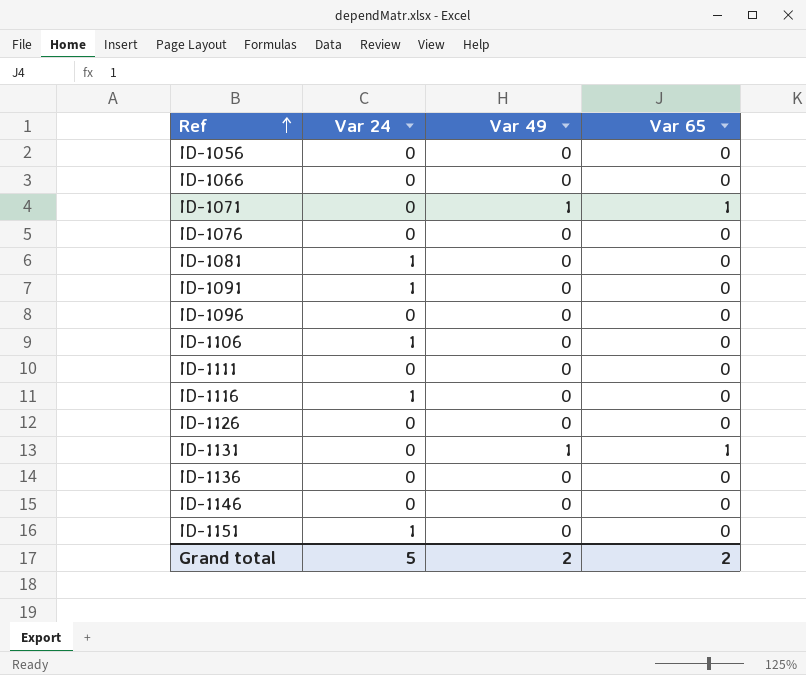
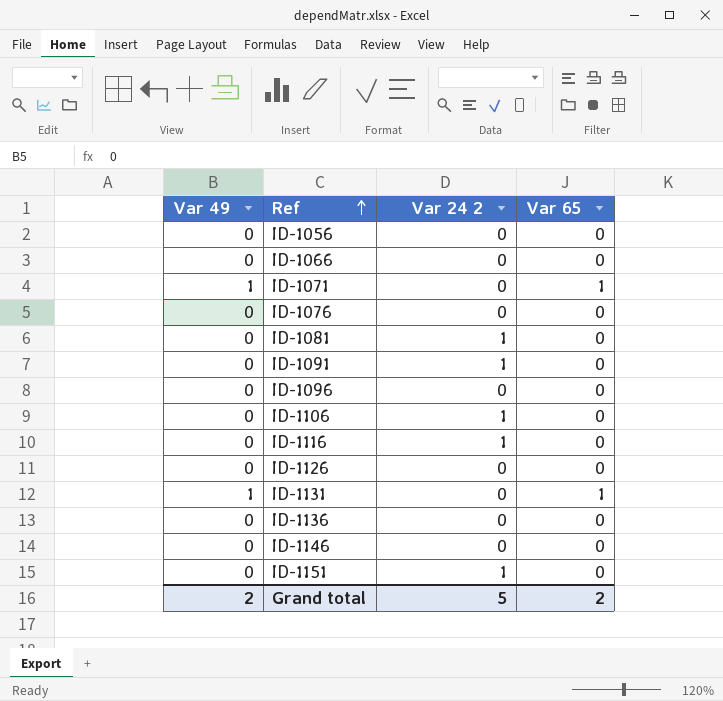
column Var 49 | position: 3 -> 1
column name: Var 24 -> Var 24 2
row ID-1111: 0 | 0 | 0 -> none

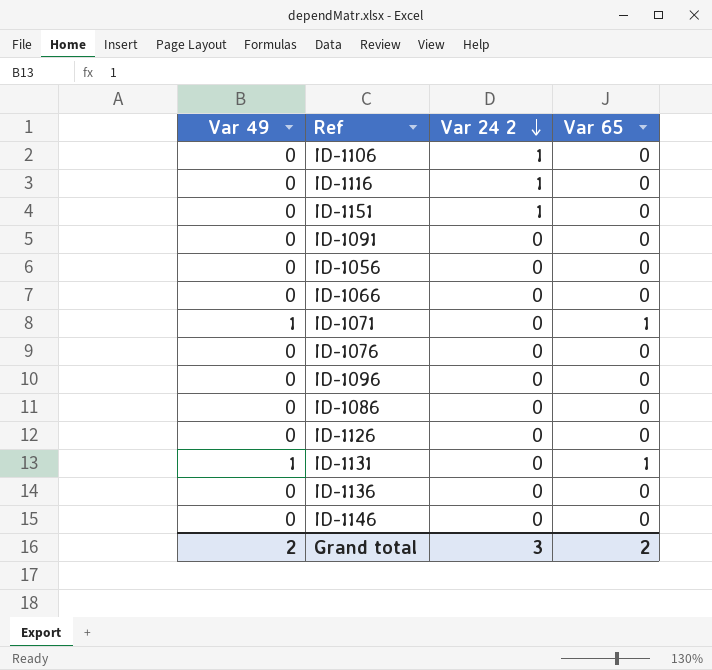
row order: Ref ascending -> Var 24 2 descending
row ID-1081: 0 | 1 | 0 -> none
ID-1091 | Var 24 2: 1 -> 0
row ID-1086: none -> 0 | 0 | 0
Grand total | Var 24 2: 5 -> 3

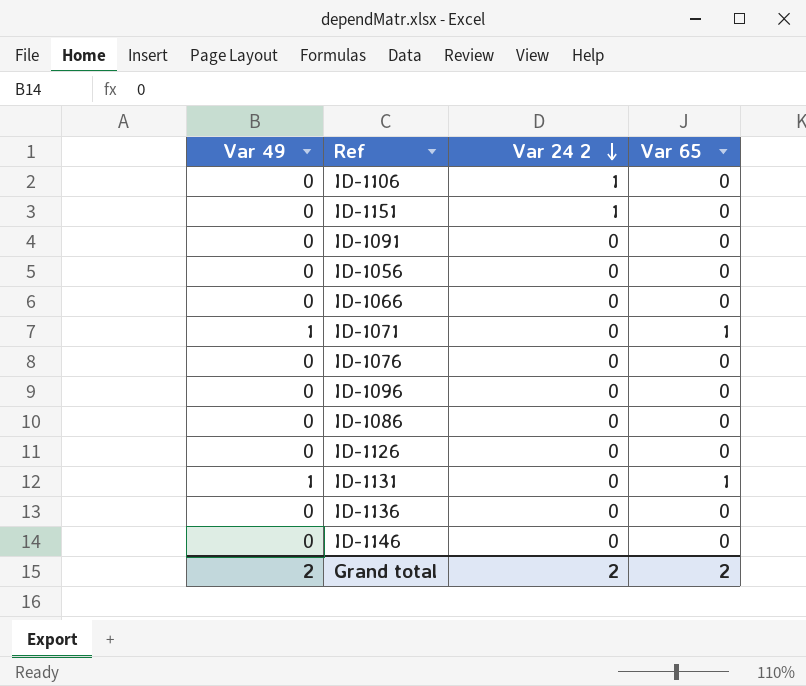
row ID-1116: 0 | 1 | 0 -> none
Grand total | Var 24 2: 3 -> 2

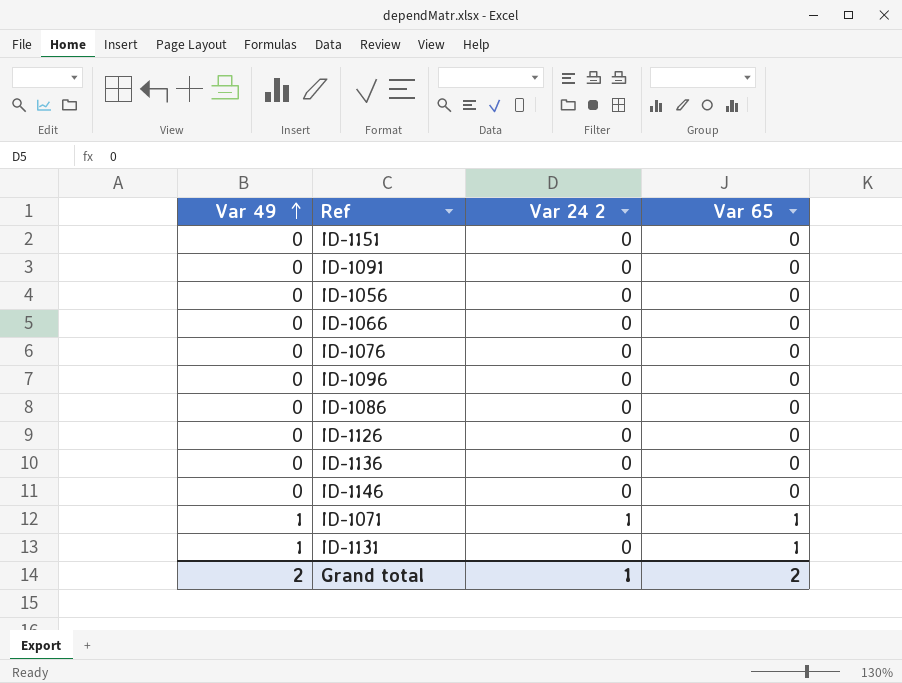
row order: Var 24 2 descending -> Var 49 ascending
row ID-1106: 0 | 1 | 0 -> none
ID-1151 | Var 24 2: 1 -> 0
ID-1071 | Var 24 2: 0 -> 1
Grand total | Var 24 2: 2 -> 1

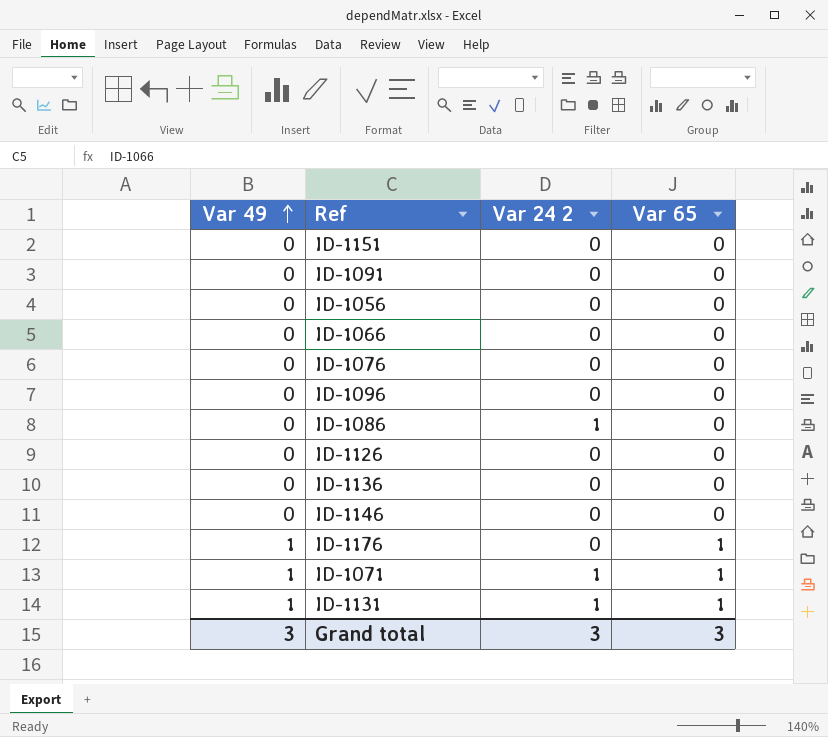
ID-1086 | Var 24 2: 0 -> 1
row ID-1176: none -> 1 | 0 | 1
ID-1131 | Var 24 2: 0 -> 1
Grand total | Var 49: 2 -> 3
Grand total | Var 24 2: 1 -> 3
Grand total | Var 65: 2 -> 3

